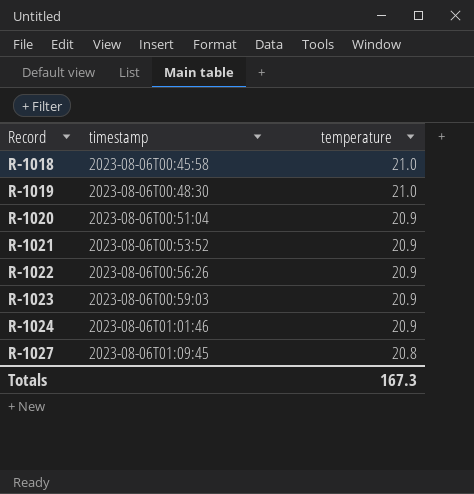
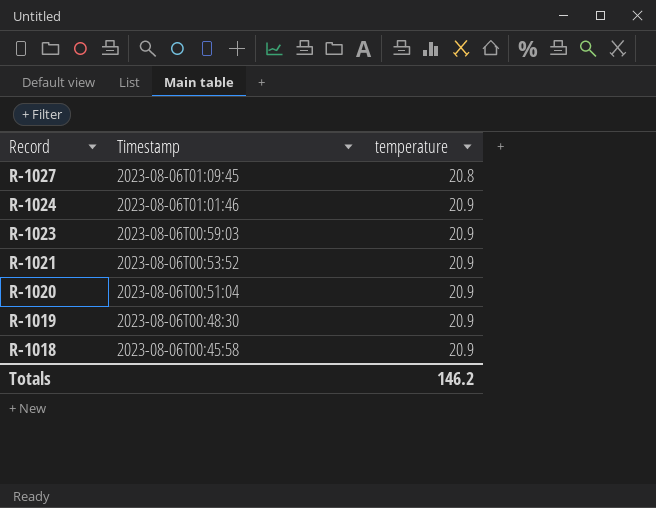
row order: Record ascending -> Record descending
column name: timestamp -> Timestamp
row R-1022: 2023-08-06T00:56:26 | 20.9 -> none
R-1019 | temperature: 21.0 -> 20.9
R-1018 | temperature: 21.0 -> 20.9
Totals | temperature: 167.3 -> 146.2

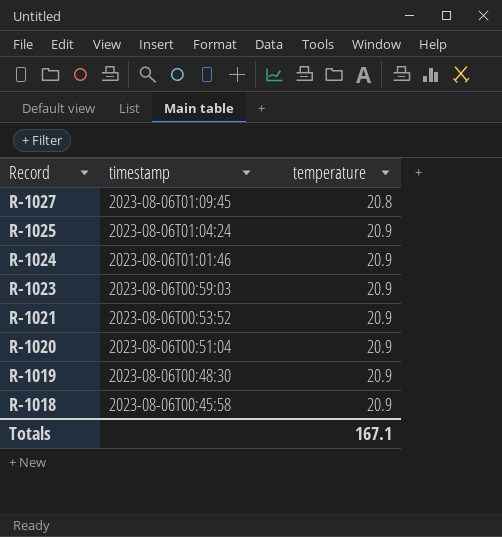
column name: Timestamp -> timestamp
row R-1025: none -> 2023-08-06T01:04:24 | 20.9
Totals | temperature: 146.2 -> 167.1

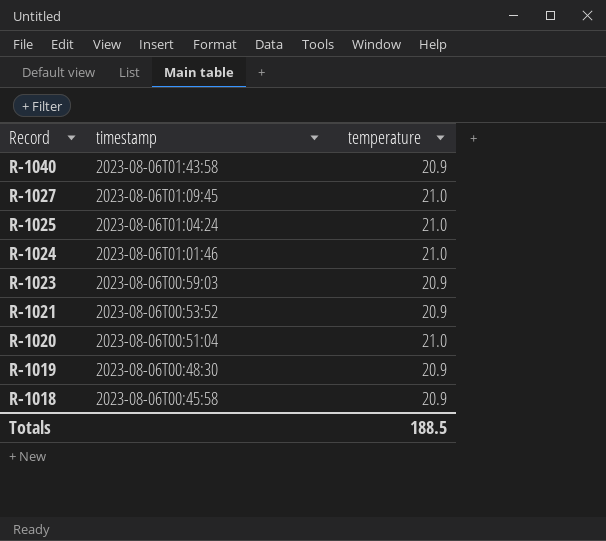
row R-1040: none -> 2023-08-06T01:43:58 | 20.9
R-1027 | temperature: 20.8 -> 21.0
R-1025 | temperature: 20.9 -> 21.0
R-1024 | temperature: 20.9 -> 21.0
R-1020 | temperature: 20.9 -> 21.0
Totals | temperature: 167.1 -> 188.5

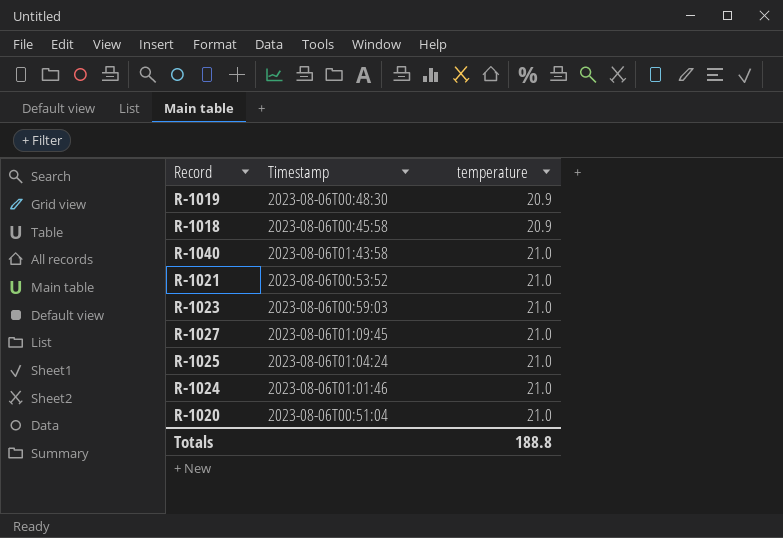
row order: Record descending -> temperature ascending
column name: timestamp -> Timestamp
R-1040 | temperature: 20.9 -> 21.0
R-1021 | temperature: 20.9 -> 21.0
R-1023 | temperature: 20.9 -> 21.0
Totals | temperature: 188.5 -> 188.8

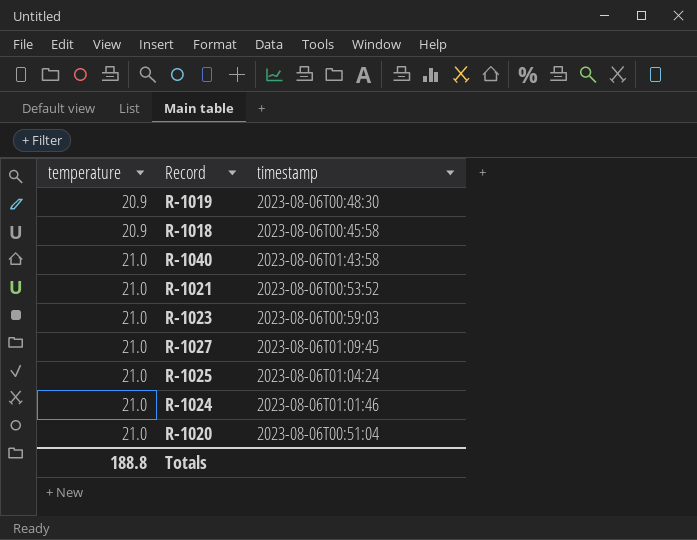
column temperature | position: 3 -> 1
column name: Timestamp -> timestamp

